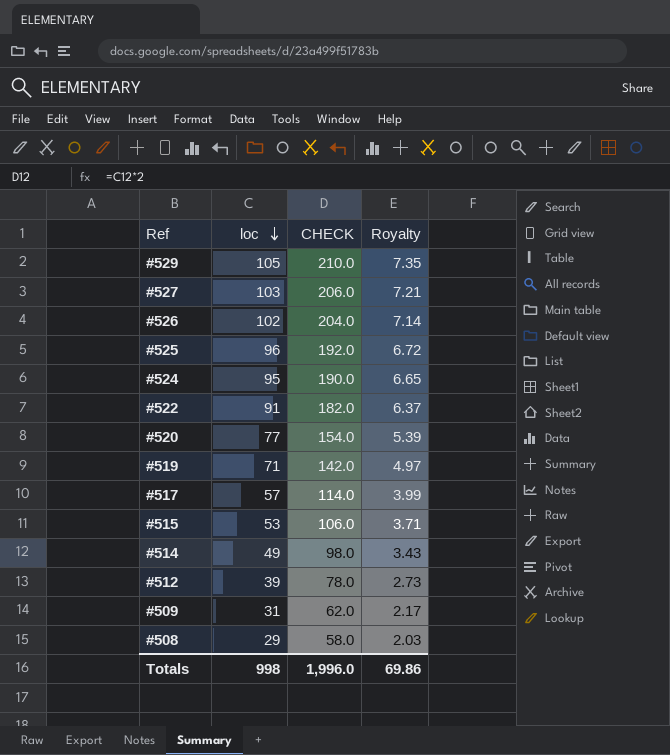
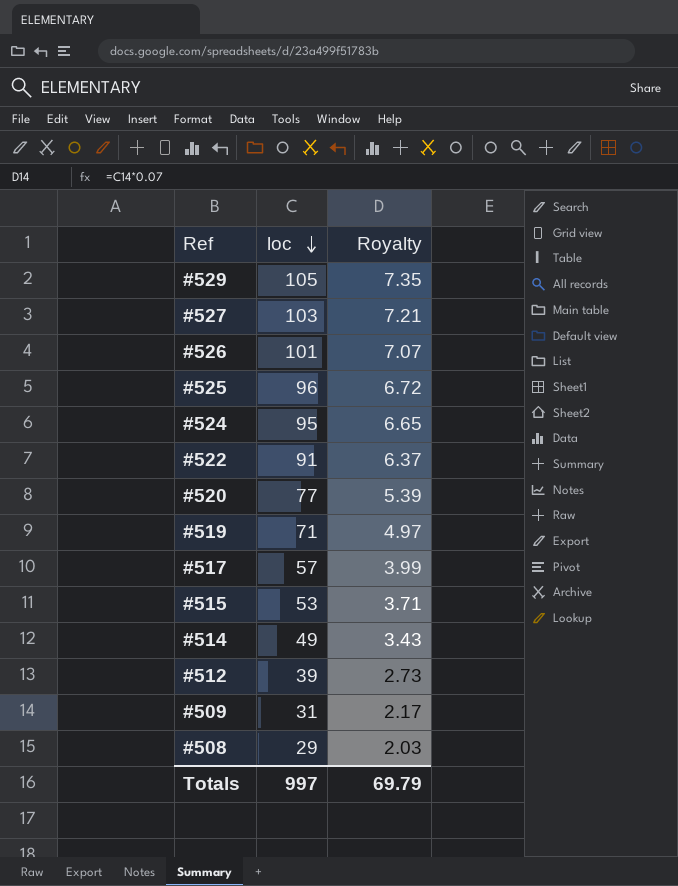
column CHECK | formula: [loc] * 2 -> none
#526 | loc: 102 -> 101
#526 | Royalty: 7.14 -> 7.07
Totals | loc: 998 -> 997
Totals | Royalty: 69.86 -> 69.79

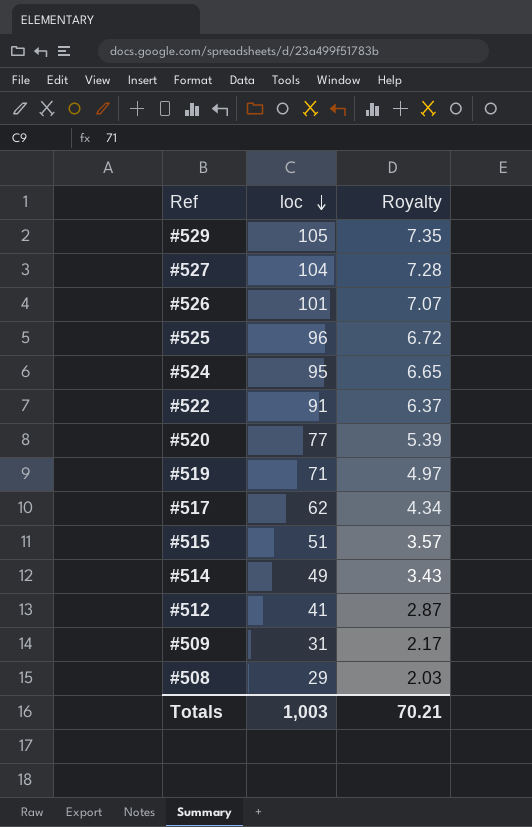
#527 | loc: 103 -> 104
#527 | Royalty: 7.21 -> 7.28
#517 | loc: 57 -> 62
#517 | Royalty: 3.99 -> 4.34
#515 | loc: 53 -> 51
#515 | Royalty: 3.71 -> 3.57
#512 | loc: 39 -> 41
#512 | Royalty: 2.73 -> 2.87
Totals | loc: 997 -> 1,003
Totals | Royalty: 69.79 -> 70.21

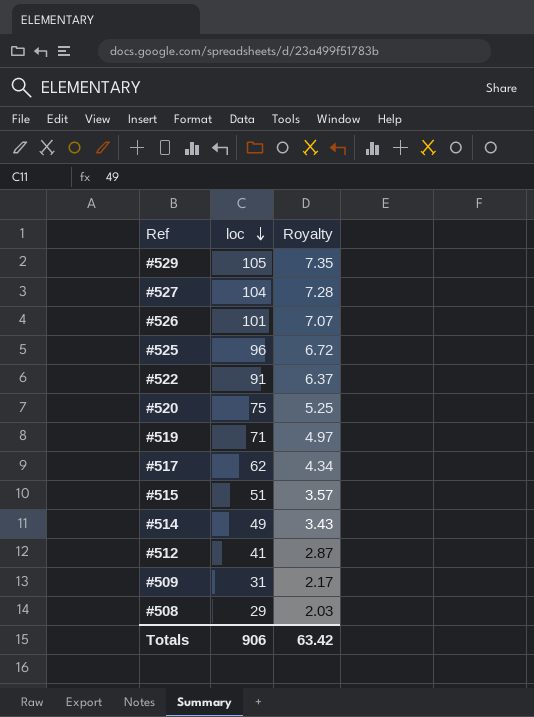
row #524: 95 | 6.65 -> none
#520 | loc: 77 -> 75
#520 | Royalty: 5.39 -> 5.25
Totals | loc: 1,003 -> 906
Totals | Royalty: 70.21 -> 63.42

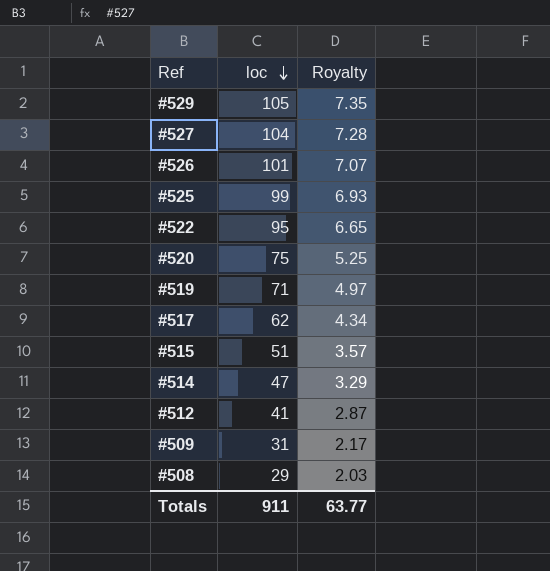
#525 | loc: 96 -> 99
#525 | Royalty: 6.72 -> 6.93
#522 | loc: 91 -> 95
#522 | Royalty: 6.37 -> 6.65
#514 | loc: 49 -> 47
#514 | Royalty: 3.43 -> 3.29
Totals | loc: 906 -> 911
Totals | Royalty: 63.42 -> 63.77

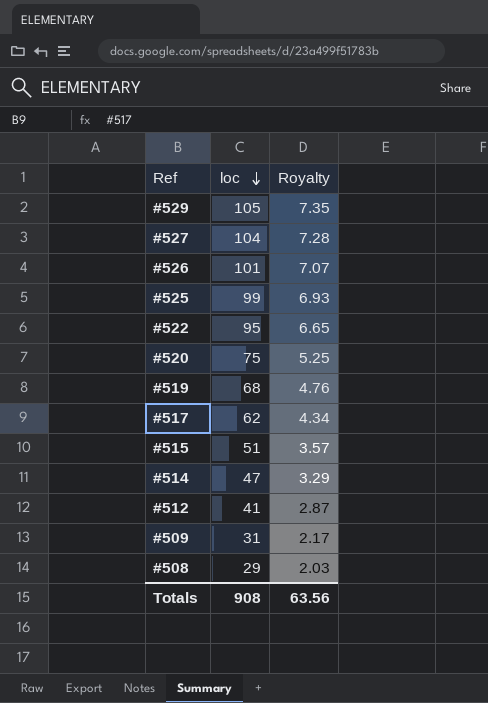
#519 | loc: 71 -> 68
#519 | Royalty: 4.97 -> 4.76
Totals | loc: 911 -> 908
Totals | Royalty: 63.77 -> 63.56

